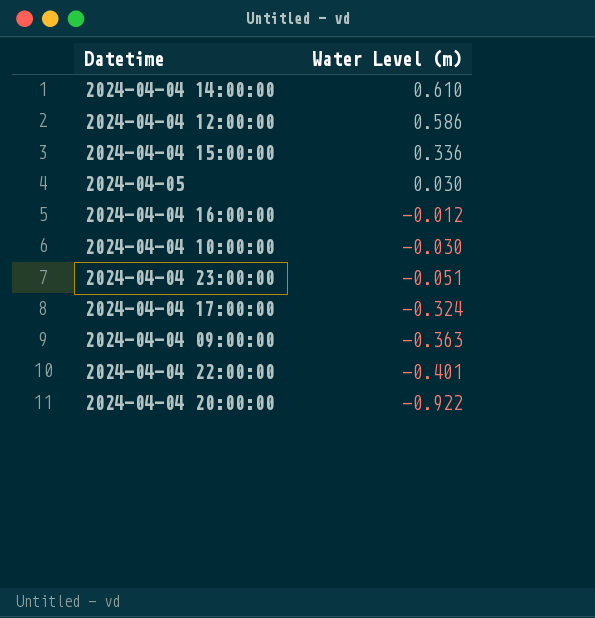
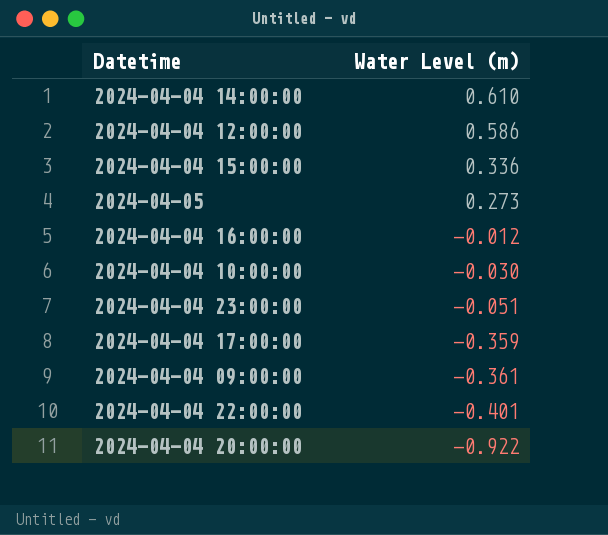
2024-04-05 | Water Level (m): 0.030 -> 0.273
2024-04-04 17:00:00 | Water Level (m): -0.324 -> -0.359
2024-04-04 09:00:00 | Water Level (m): -0.363 -> -0.361

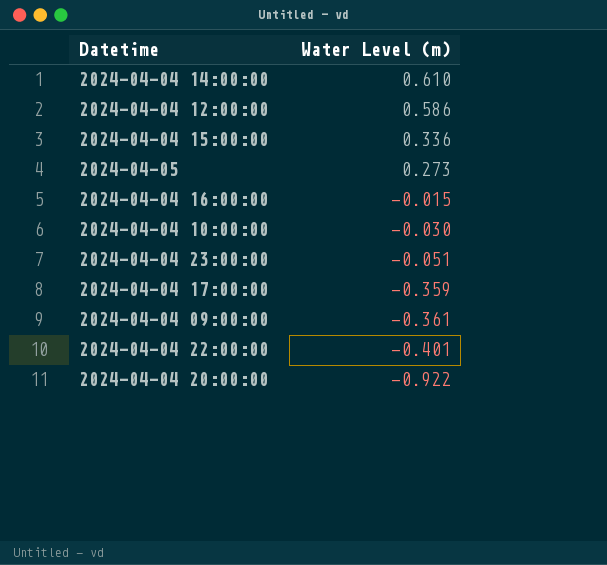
2024-04-04 16:00:00 | Water Level (m): -0.012 -> -0.015

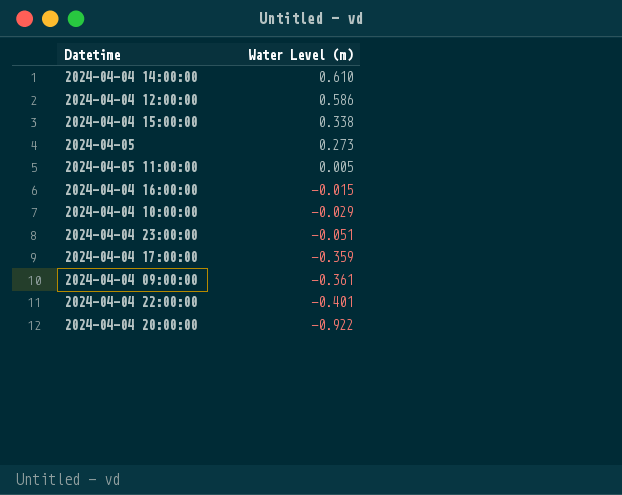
2024-04-04 15:00:00 | Water Level (m): 0.336 -> 0.338
row 2024-04-05 11:00:00: none -> 0.005
2024-04-04 10:00:00 | Water Level (m): -0.030 -> -0.029

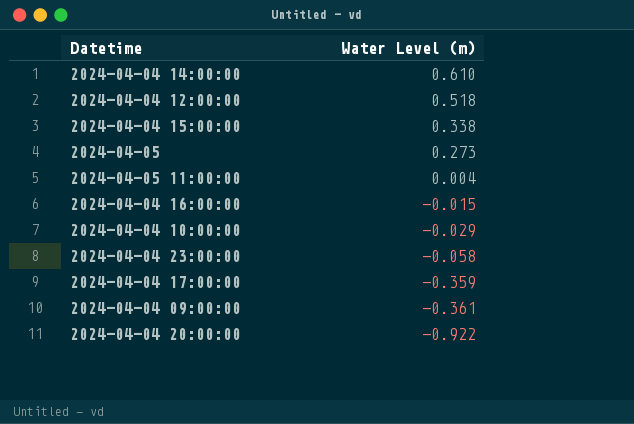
row 2024-04-04 22:00:00: -0.401 -> none
2024-04-04 12:00:00 | Water Level (m): 0.586 -> 0.518
2024-04-05 11:00:00 | Water Level (m): 0.005 -> 0.004
2024-04-04 23:00:00 | Water Level (m): -0.051 -> -0.058

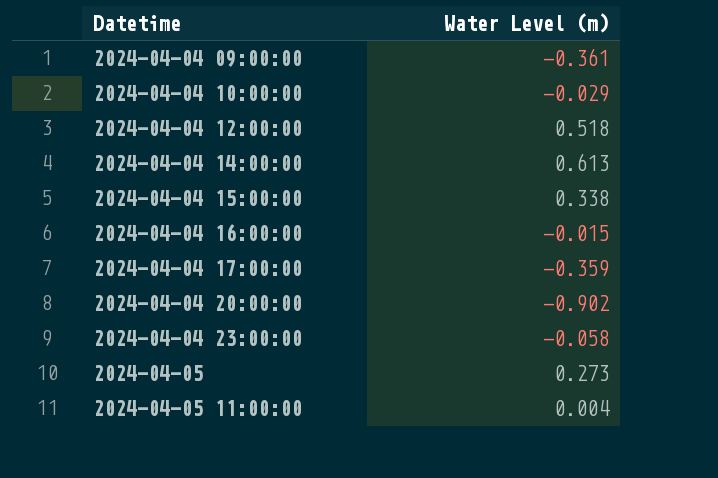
row order: Water Level (m) descending -> Datetime ascending
2024-04-04 14:00:00 | Water Level (m): 0.610 -> 0.613
2024-04-04 20:00:00 | Water Level (m): -0.922 -> -0.902

